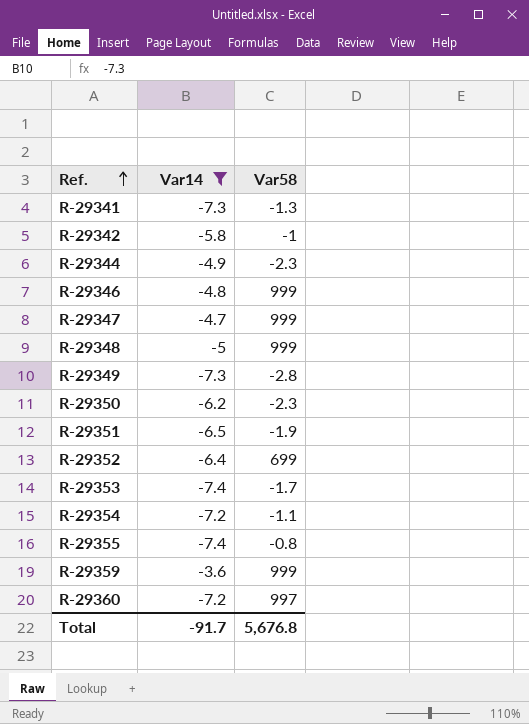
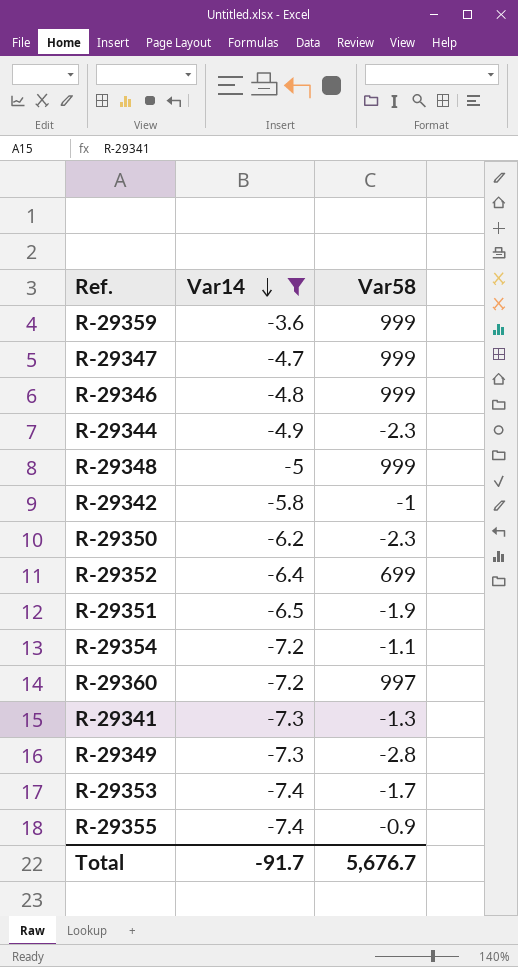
row order: Ref. ascending -> Var14 descending
R-29355 | Var58: -0.8 -> -0.9
Total | Var58: 5,676.8 -> 5,676.7

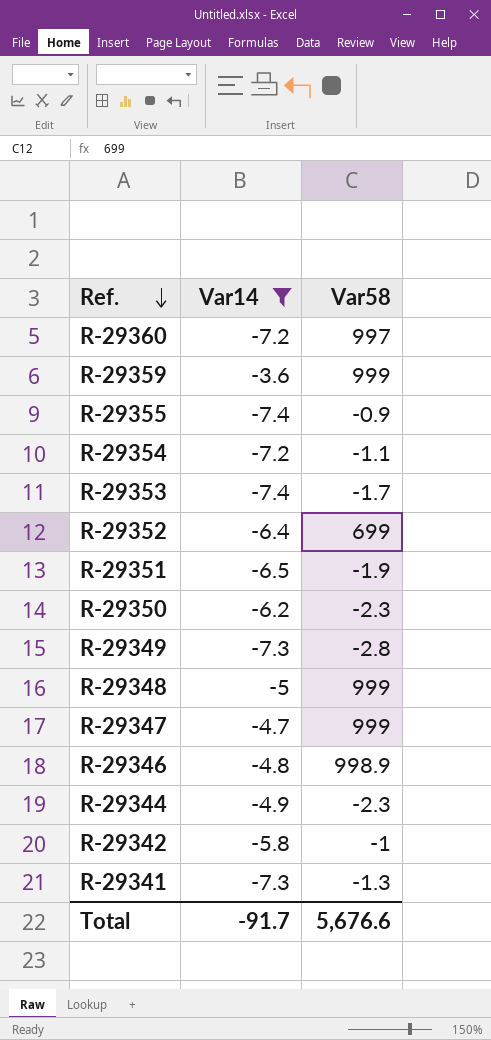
row order: Var14 descending -> Ref. descending
R-29346 | Var58: 999 -> 998.9
Total | Var58: 5,676.7 -> 5,676.6

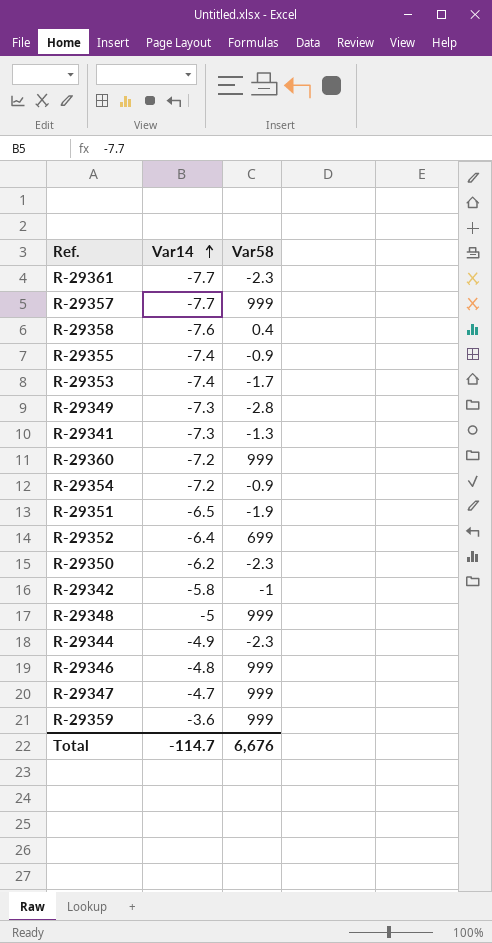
filter: Var14 >= -7.4 -> none
row order: Ref. descending -> Var14 ascending
R-29360 | Var58: 997 -> 999
R-29354 | Var58: -1.1 -> -0.9
R-29346 | Var58: 998.9 -> 999
Total | Var14: -91.7 -> -114.7
Total | Var58: 5,676.6 -> 6,676

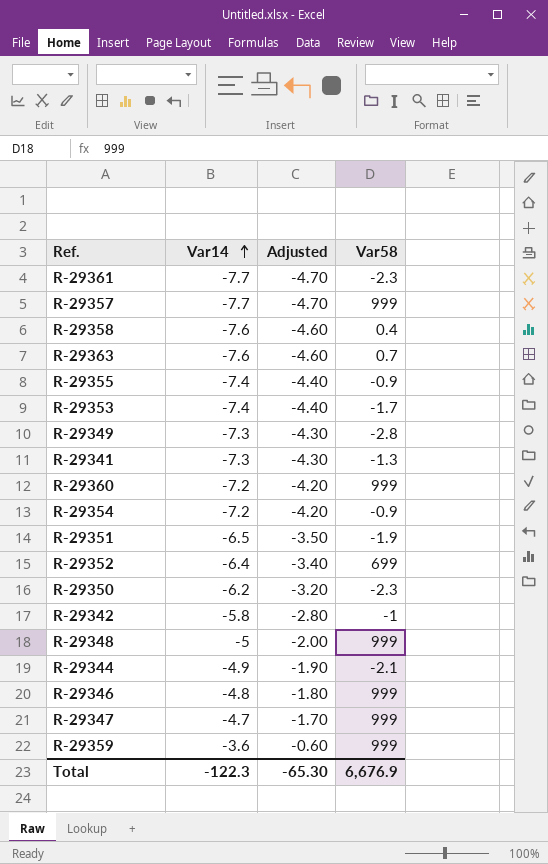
column Adjusted | formula: none -> [Var14] + 3
row R-29363: none -> -7.6 | -4.60 | 0.7
R-29344 | Var58: -2.3 -> -2.1
Total | Var14: -114.7 -> -122.3
Total | Var58: 6,676 -> 6,676.9

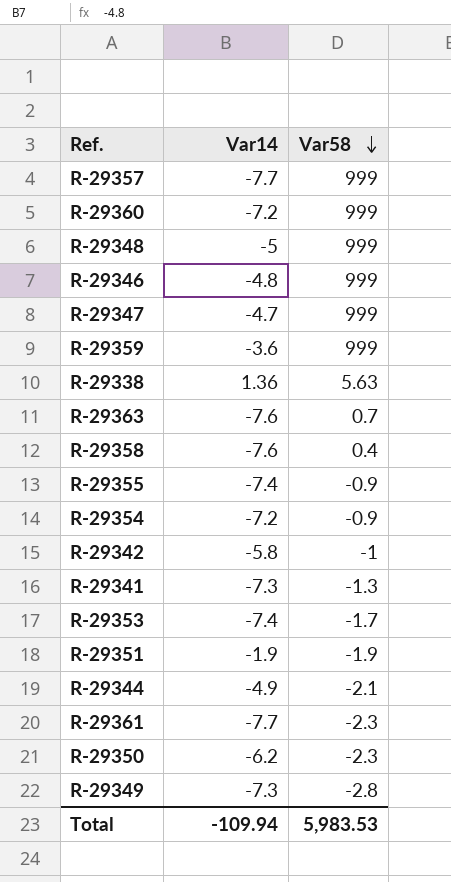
row order: Var14 ascending -> Var58 descending
column Adjusted | formula: [Var14] + 3 -> none
row R-29352: -6.4 | -3.40 | 699 -> none
row R-29338: none -> 1.36 | 5.63
R-29351 | Var14: -6.5 -> -1.9
Total | Var14: -122.3 -> -109.94
Total | Var58: 6,676.9 -> 5,983.53

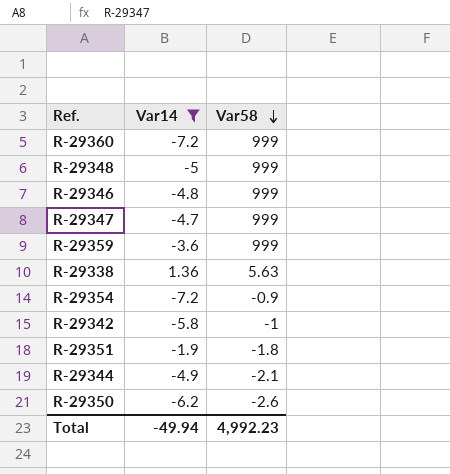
filter: none -> Var14 >= -7.2
R-29351 | Var58: -1.9 -> -1.8
R-29350 | Var58: -2.3 -> -2.6
Total | Var14: -109.94 -> -49.94
Total | Var58: 5,983.53 -> 4,992.23

